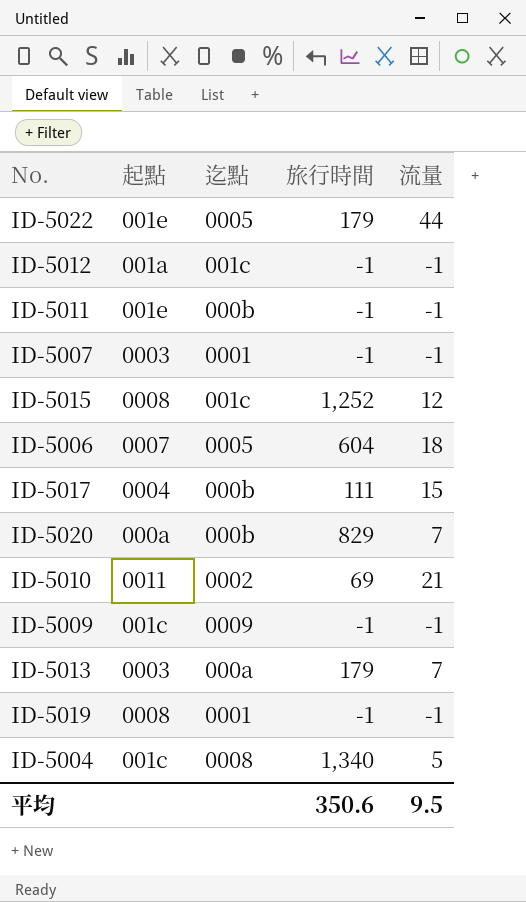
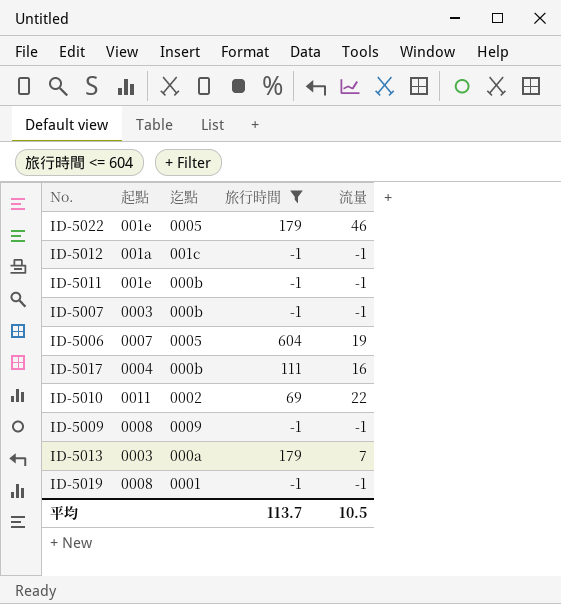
filter: none -> 旅行時間 <= 604
ID-5022 | 流量: 44 -> 46
ID-5007 | 迄點: 0001 -> 000b
ID-5006 | 流量: 18 -> 19
ID-5017 | 流量: 15 -> 16
ID-5010 | 流量: 21 -> 22
ID-5009 | 起點: 001c -> 0008
平均 | 旅行時間: 350.6 -> 113.7
平均 | 流量: 9.5 -> 10.5

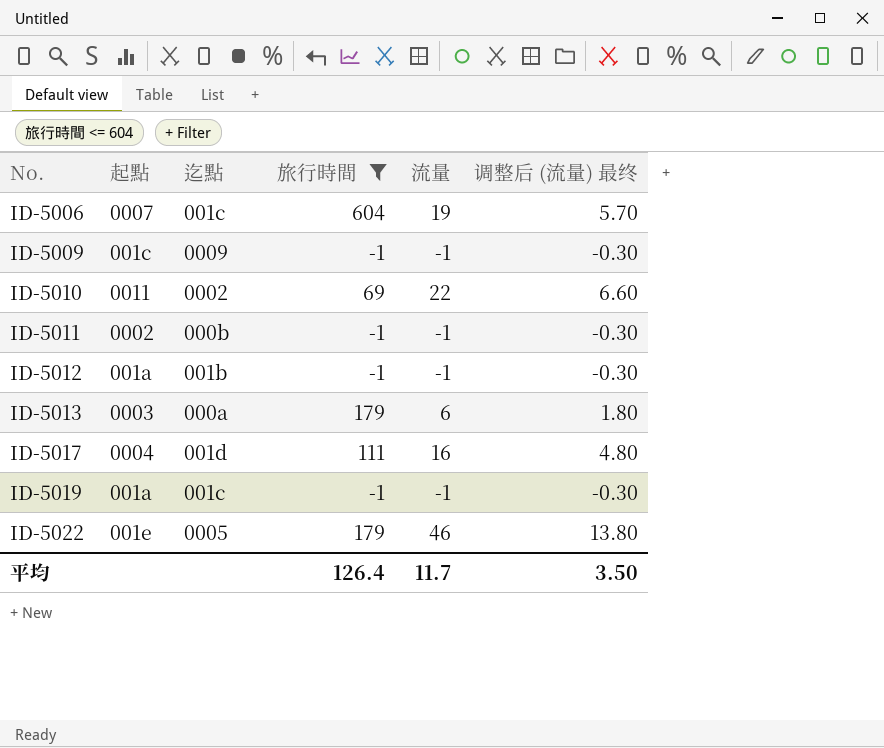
row order: none -> No. ascending
column 调整后 (流量) 最终 | formula: none -> [流量] * 0.3
row ID-5007: 0003 | 000b | -1 | -1 -> none
ID-5006 | 迄點: 0005 -> 001c
ID-5009 | 起點: 0008 -> 001c
ID-5011 | 起點: 001e -> 0002
ID-5012 | 迄點: 001c -> 001b
ID-5013 | 流量: 7 -> 6
ID-5017 | 迄點: 000b -> 001d
ID-5019 | 起點: 0008 -> 001a
ID-5019 | 迄點: 0001 -> 001c
平均 | 旅行時間: 113.7 -> 126.4
平均 | 流量: 10.5 -> 11.7

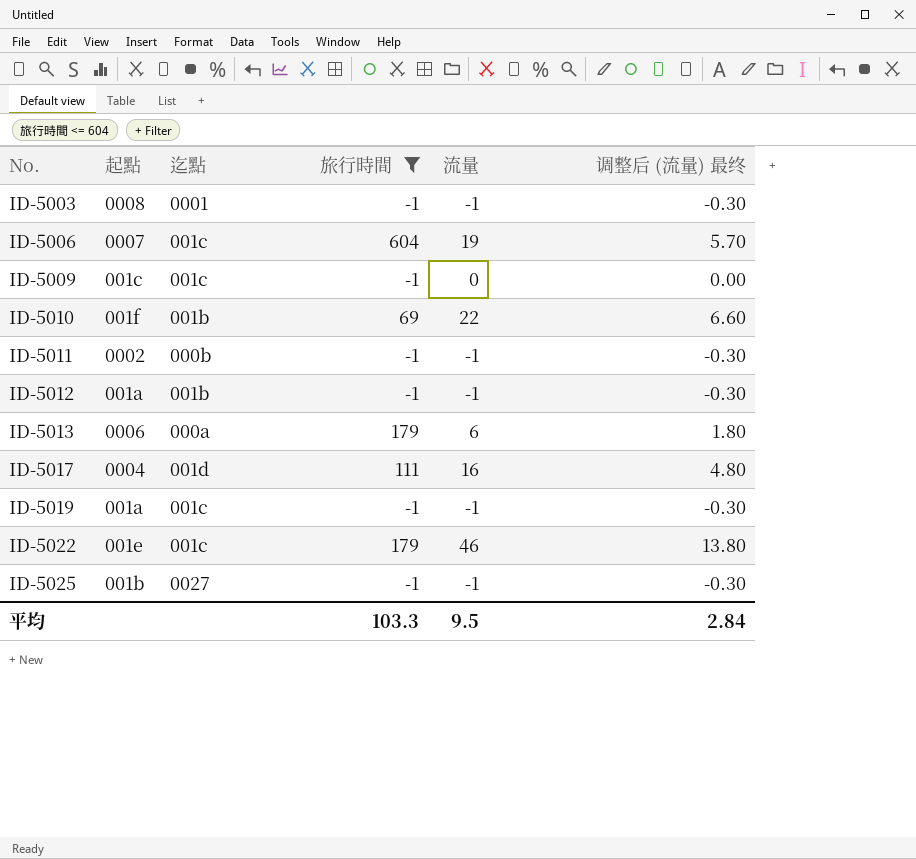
row ID-5003: none -> 0008 | 0001 | -1 | -1 | -0.30
ID-5009 | 迄點: 0009 -> 001c
ID-5009 | 流量: -1 -> 0
ID-5009 | 调整后 (流量) 最终: -0.30 -> 0.00
ID-5010 | 起點: 0011 -> 001f
ID-5010 | 迄點: 0002 -> 001b
ID-5013 | 起點: 0003 -> 0006
ID-5022 | 迄點: 0005 -> 001c
row ID-5025: none -> 001b | 0027 | -1 | -1 | -0.30
平均 | 旅行時間: 126.4 -> 103.3
平均 | 流量: 11.7 -> 9.5
平均 | 调整后 (流量) 最终: 3.50 -> 2.84

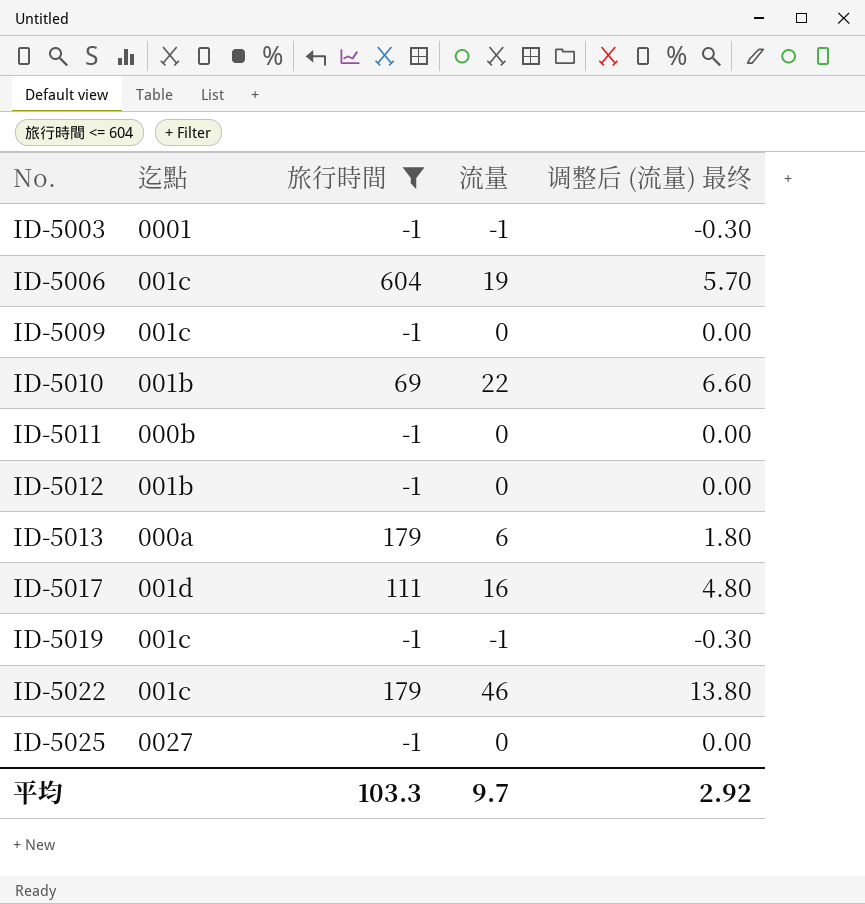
column 起點 | position: 2 -> none
ID-5011 | 流量: -1 -> 0
ID-5011 | 调整后 (流量) 最终: -0.30 -> 0.00
ID-5012 | 流量: -1 -> 0
ID-5012 | 调整后 (流量) 最终: -0.30 -> 0.00
ID-5025 | 流量: -1 -> 0
ID-5025 | 调整后 (流量) 最终: -0.30 -> 0.00
平均 | 流量: 9.5 -> 9.7
平均 | 调整后 (流量) 最终: 2.84 -> 2.92

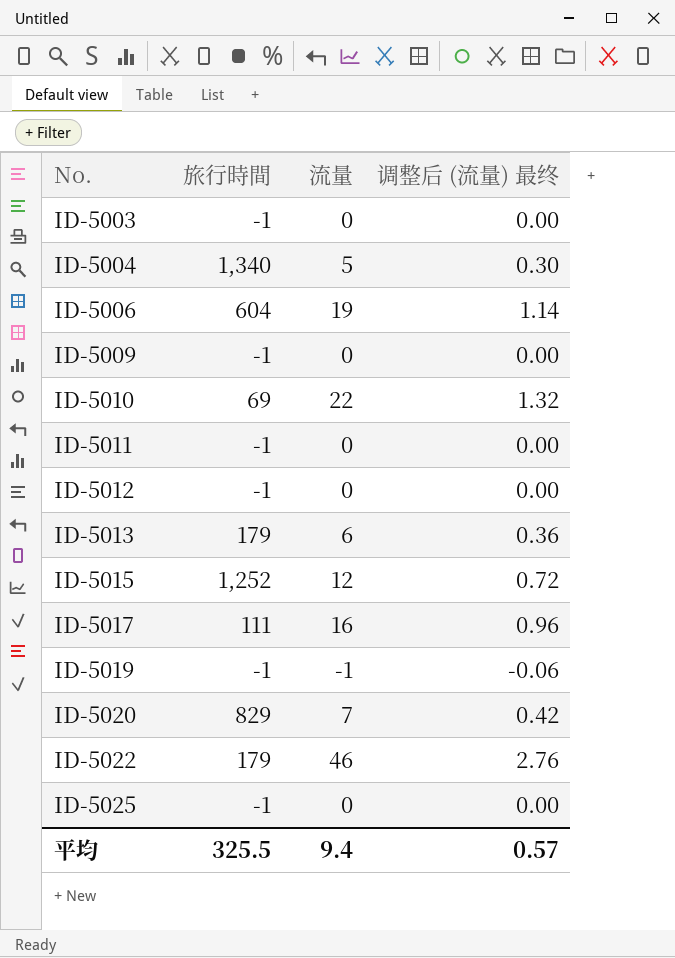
filter: 旅行時間 <= 604 -> none
column 迄點 | position: 2 -> none
column 调整后 (流量) 最终 | formula: [流量] * 0.3 -> [流量] * 0.06
ID-5003 | 流量: -1 -> 0
平均 | 旅行時間: 103.3 -> 325.5
平均 | 流量: 9.7 -> 9.4
平均 | 调整后 (流量) 最终: 2.92 -> 0.57

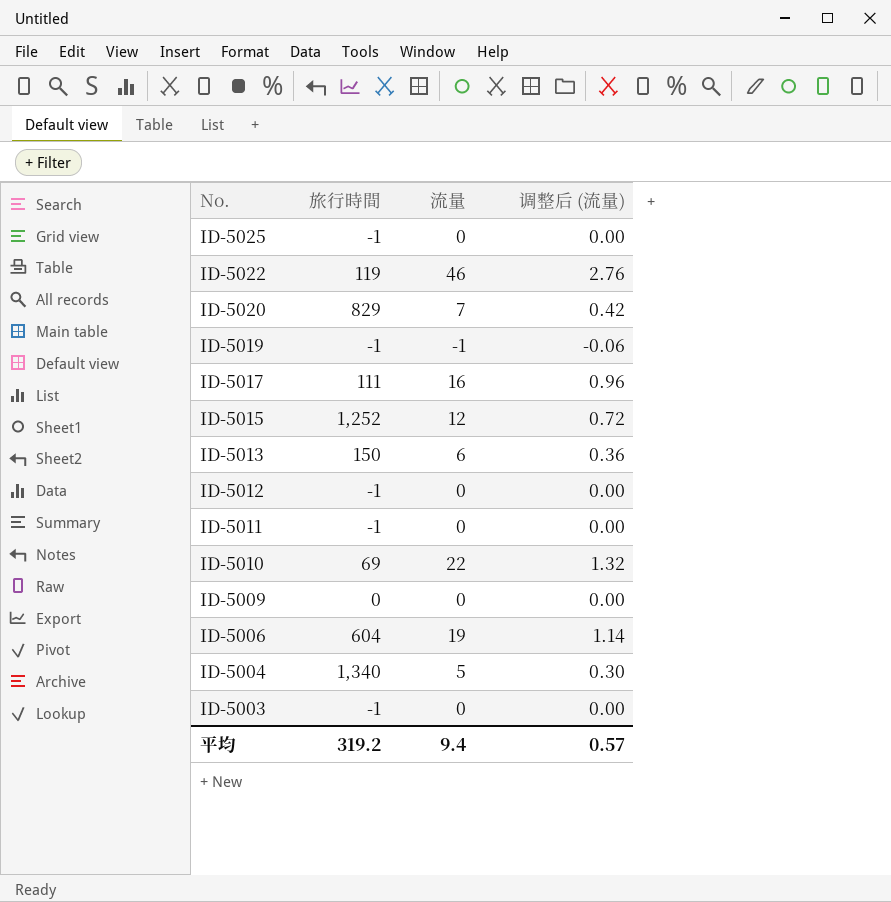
row order: No. ascending -> No. descending
column name: 调整后 (流量) 最终 -> 调整后 (流量)
ID-5022 | 旅行時間: 179 -> 119
ID-5013 | 旅行時間: 179 -> 150
ID-5009 | 旅行時間: -1 -> 0
平均 | 旅行時間: 325.5 -> 319.2

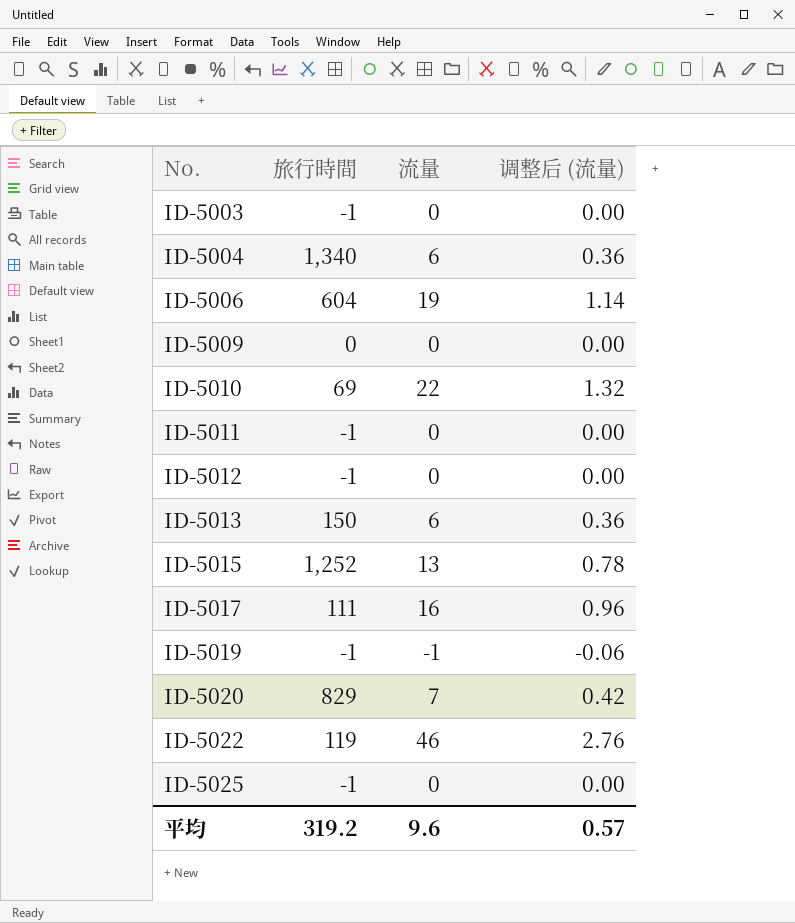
row order: No. descending -> No. ascending
ID-5004 | 流量: 5 -> 6
ID-5004 | 调整后 (流量): 0.30 -> 0.36
ID-5015 | 流量: 12 -> 13
ID-5015 | 调整后 (流量): 0.72 -> 0.78
平均 | 流量: 9.4 -> 9.6

